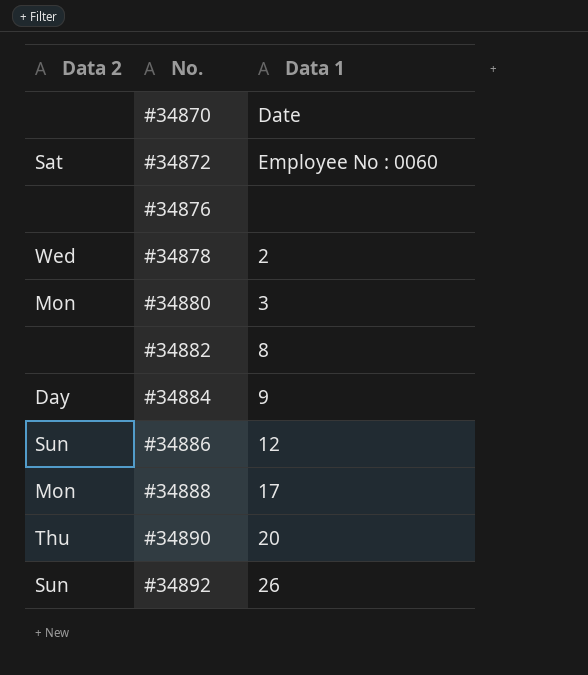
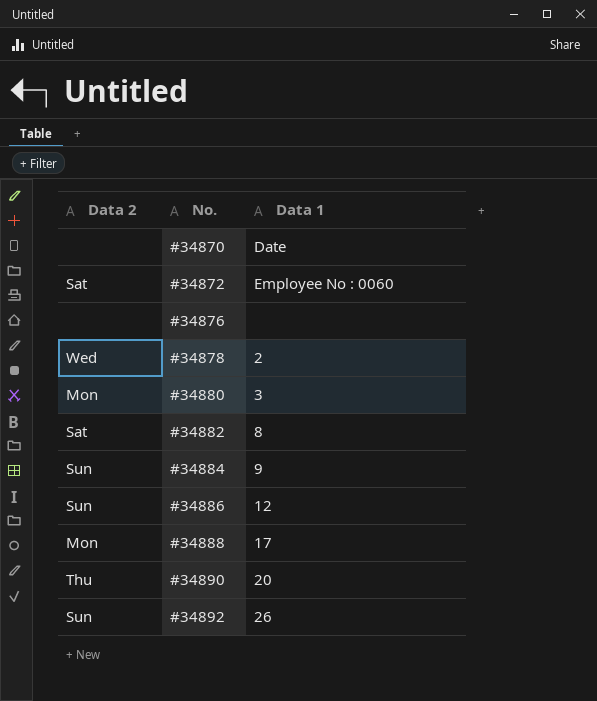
#34882 | Data 2: none -> Sat
#34884 | Data 2: Day -> Sun

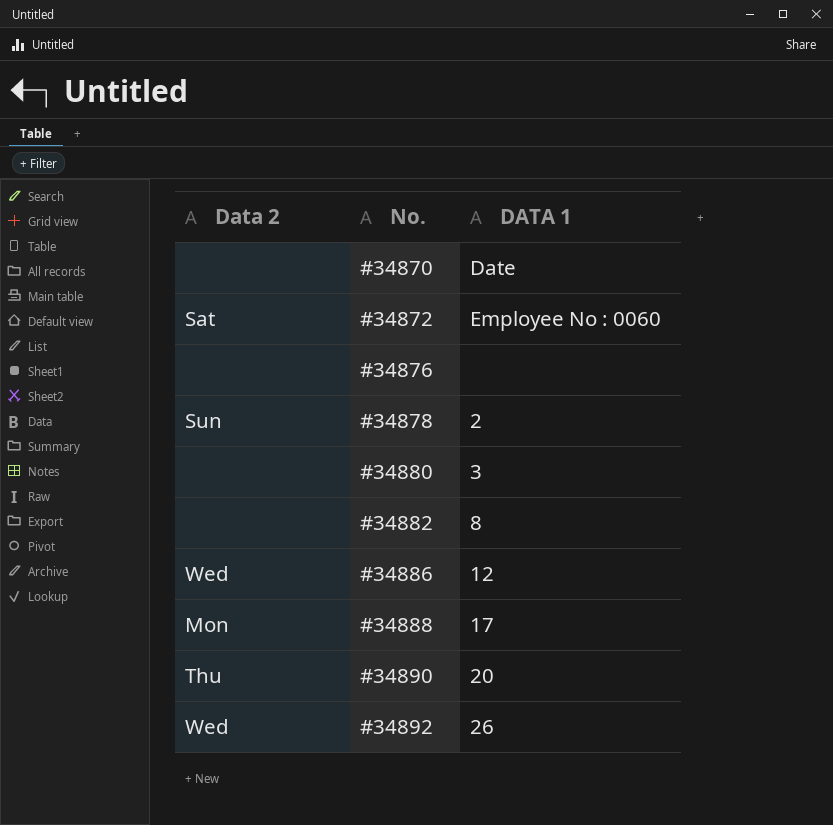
column name: Data 1 -> DATA 1
row #34884: Sun | 9 -> none
#34878 | Data 2: Wed -> Sun
#34880 | Data 2: Mon -> none
#34882 | Data 2: Sat -> none
#34886 | Data 2: Sun -> Wed
#34892 | Data 2: Sun -> Wed

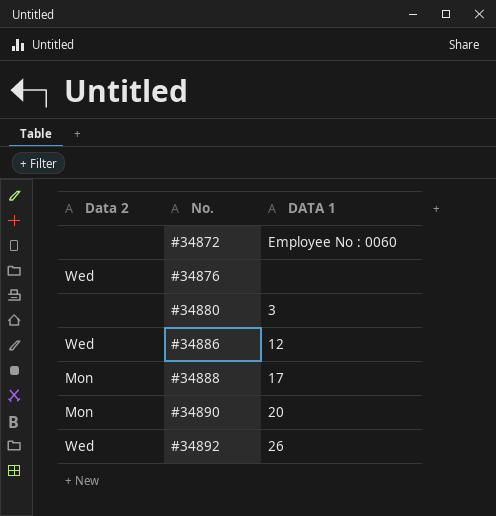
row #34870: none | Date -> none
row #34878: Sun | 2 -> none
row #34882: none | 8 -> none
#34872 | Data 2: Sat -> none
#34876 | Data 2: none -> Wed
#34890 | Data 2: Thu -> Mon

